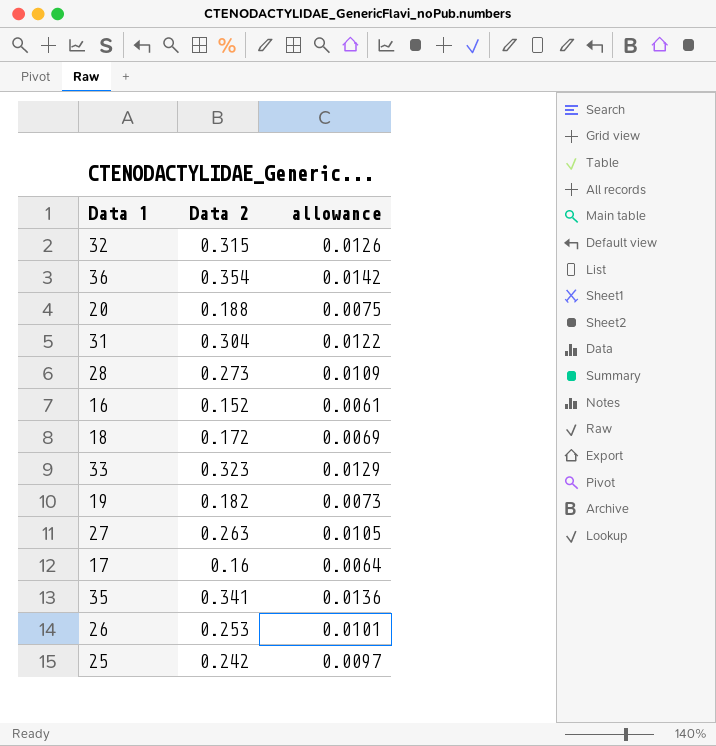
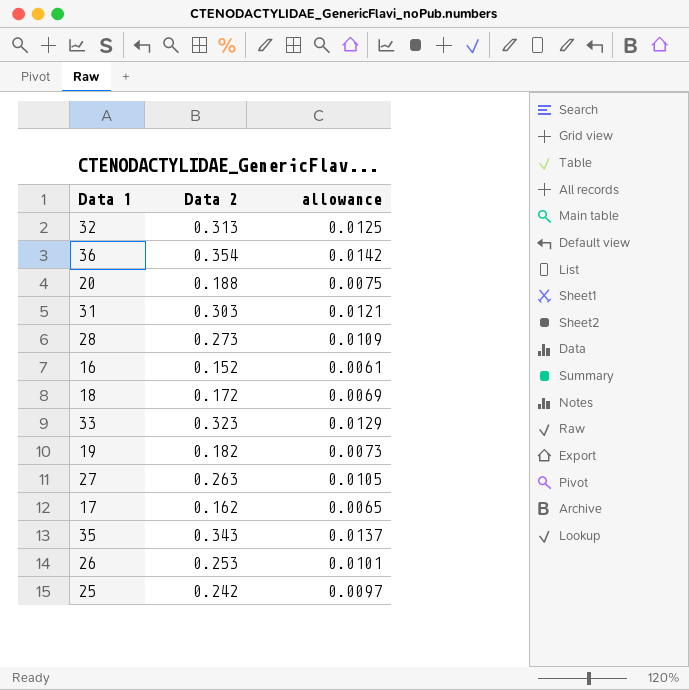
32 | Data 2: 0.315 -> 0.313
32 | allowance: 0.0126 -> 0.0125
31 | Data 2: 0.304 -> 0.303
31 | allowance: 0.0122 -> 0.0121
17 | Data 2: 0.16 -> 0.162
17 | allowance: 0.0064 -> 0.0065
35 | Data 2: 0.341 -> 0.343
35 | allowance: 0.0136 -> 0.0137

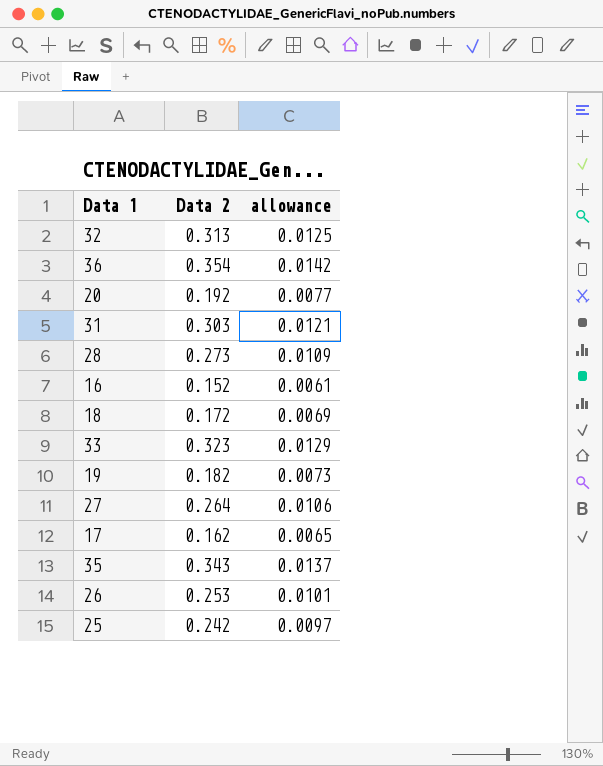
20 | Data 2: 0.188 -> 0.192
20 | allowance: 0.0075 -> 0.0077
27 | Data 2: 0.263 -> 0.264
27 | allowance: 0.0105 -> 0.0106

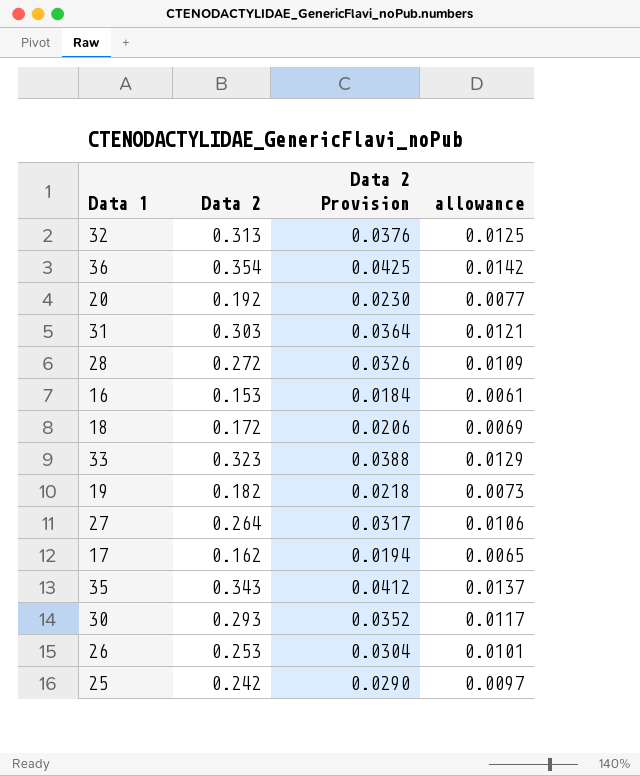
column Data 2 Provision | formula: none -> [Data 2] * 0.12
28 | Data 2: 0.273 -> 0.272
16 | Data 2: 0.152 -> 0.153
row 30: none -> 0.293 | 0.0352 | 0.0117

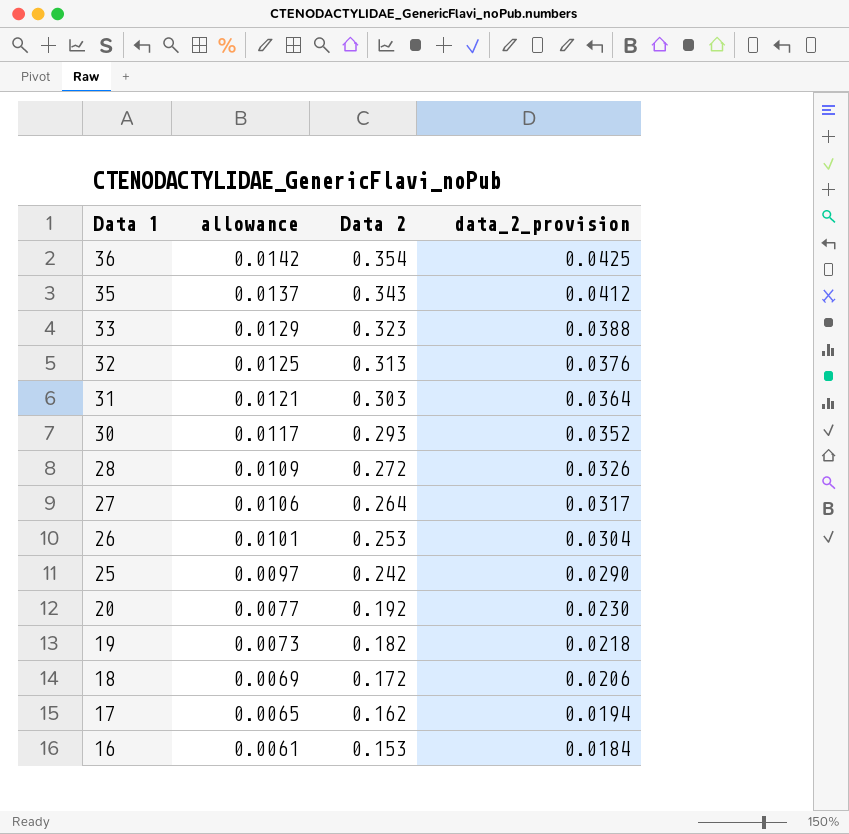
row order: none -> Data 1 descending
column allowance | position: 4 -> 2
column name: Data 2 Provision -> data_2_provision

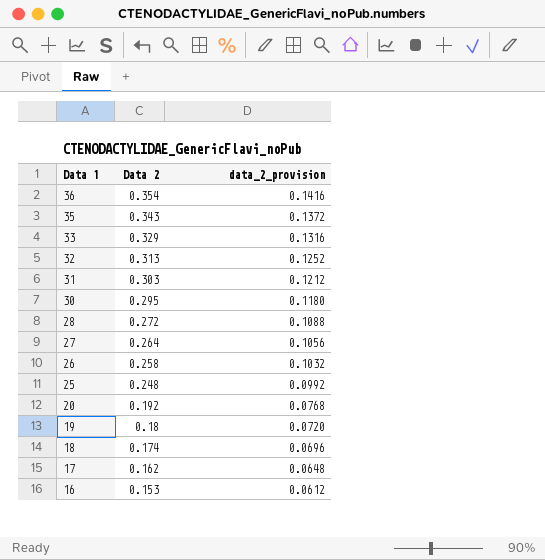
column allowance | formula: [Data 2] * 0.04 -> none
column data_2_provision | formula: [Data 2] * 0.12 -> [Data 2] * 0.4
33 | Data 2: 0.323 -> 0.329
30 | Data 2: 0.293 -> 0.295
26 | Data 2: 0.253 -> 0.258
25 | Data 2: 0.242 -> 0.248
19 | Data 2: 0.182 -> 0.18
18 | Data 2: 0.172 -> 0.174

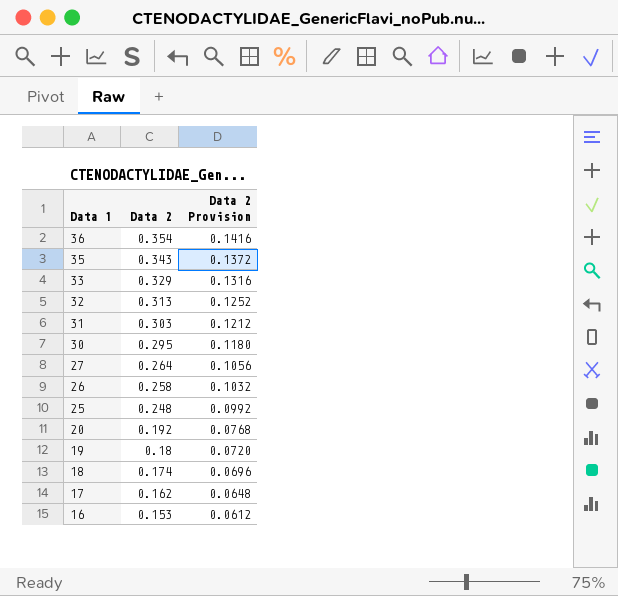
column name: data_2_provision -> Data 2 Provision
row 28: 0.272 | 0.1088 -> none

